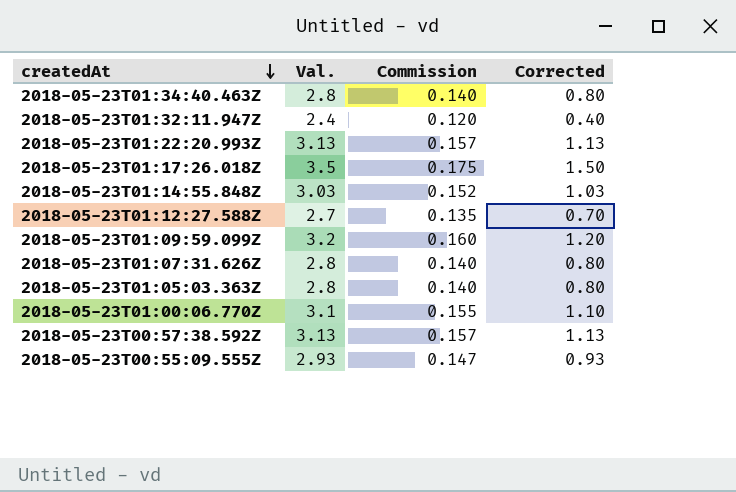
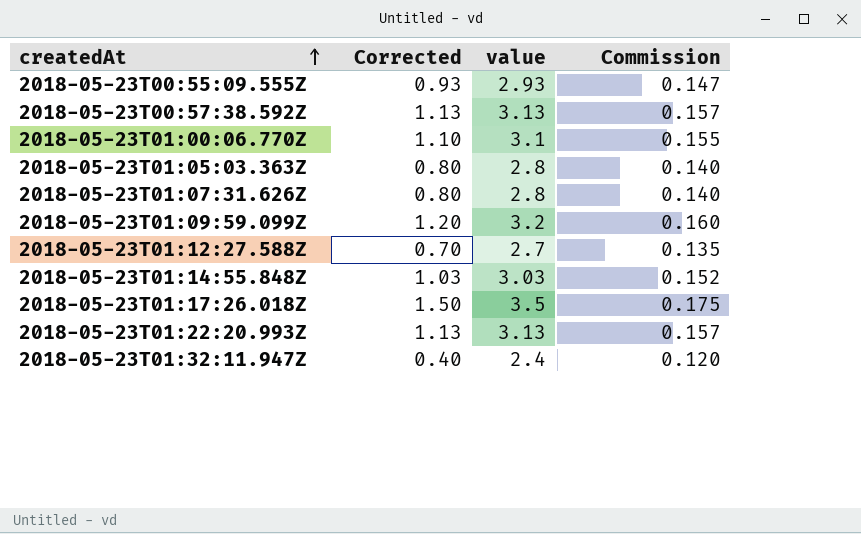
row order: createdAt descending -> createdAt ascending
column Corrected | position: 4 -> 2
column name: Val. -> value
row 2018-05-23T01:34:40.463Z: 2.8 | 0.140 | 0.80 -> none

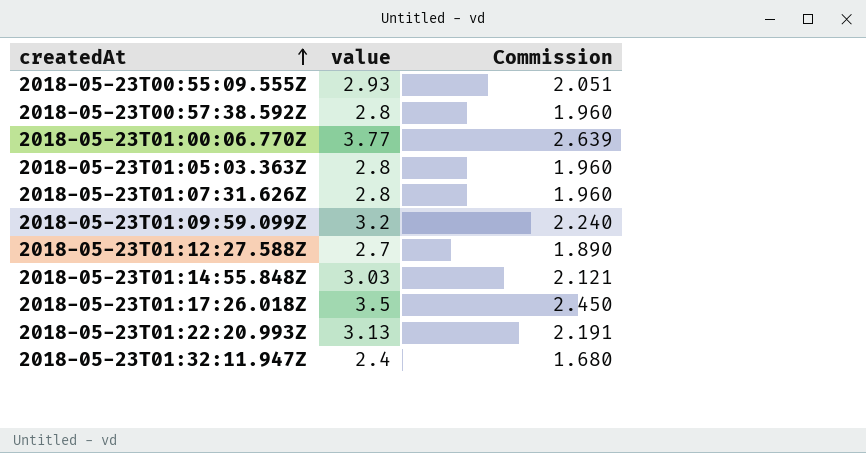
column Corrected | formula: [value] - 2 -> none
column Commission | formula: [value] * 0.05 -> [value] * 0.7
2018-05-23T00:57:38.592Z | value: 3.13 -> 2.8
2018-05-23T01:00:06.770Z | value: 3.1 -> 3.77

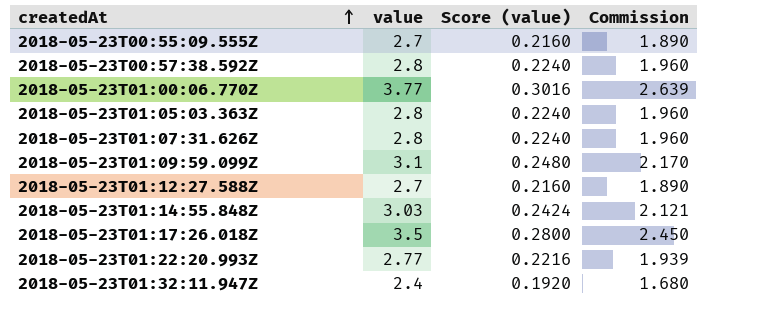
column Score (value) | formula: none -> [value] * 0.08
2018-05-23T00:55:09.555Z | value: 2.93 -> 2.7
2018-05-23T00:55:09.555Z | Commission: 2.051 -> 1.890
2018-05-23T01:09:59.099Z | value: 3.2 -> 3.1
2018-05-23T01:09:59.099Z | Commission: 2.240 -> 2.170
2018-05-23T01:22:20.993Z | value: 3.13 -> 2.77
2018-05-23T01:22:20.993Z | Commission: 2.191 -> 1.939

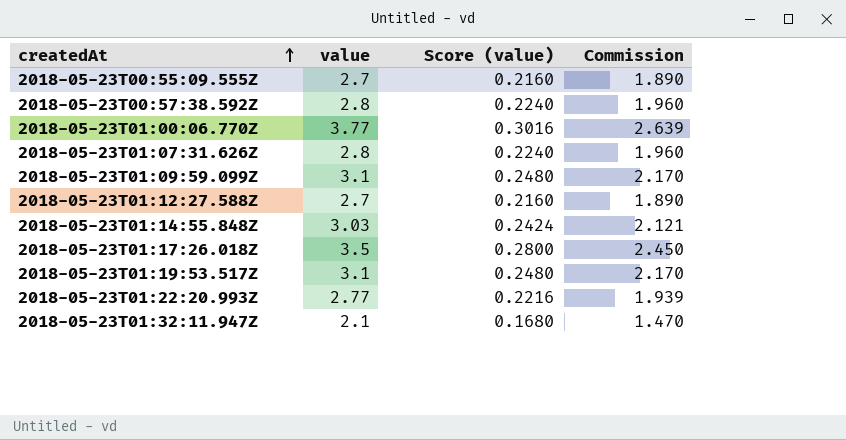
row 2018-05-23T01:05:03.363Z: 2.8 | 0.2240 | 1.960 -> none
row 2018-05-23T01:19:53.517Z: none -> 3.1 | 0.2480 | 2.170
2018-05-23T01:32:11.947Z | value: 2.4 -> 2.1
2018-05-23T01:32:11.947Z | Score (value): 0.1920 -> 0.1680
2018-05-23T01:32:11.947Z | Commission: 1.680 -> 1.470

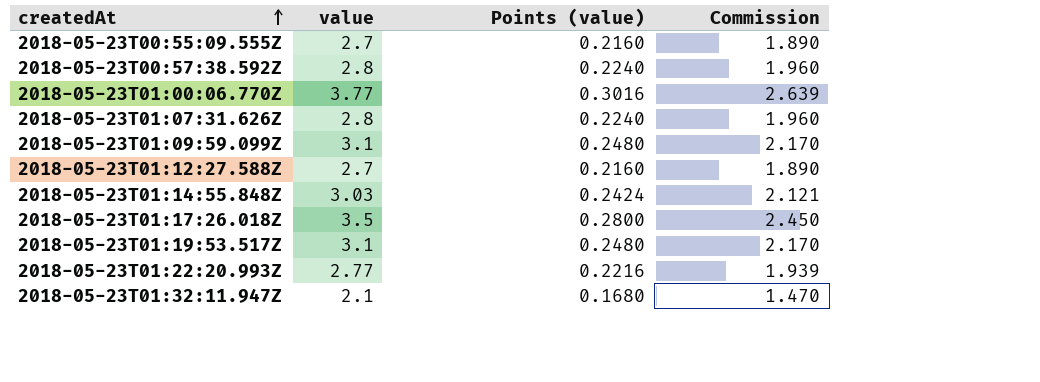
column name: Score (value) -> Points (value)

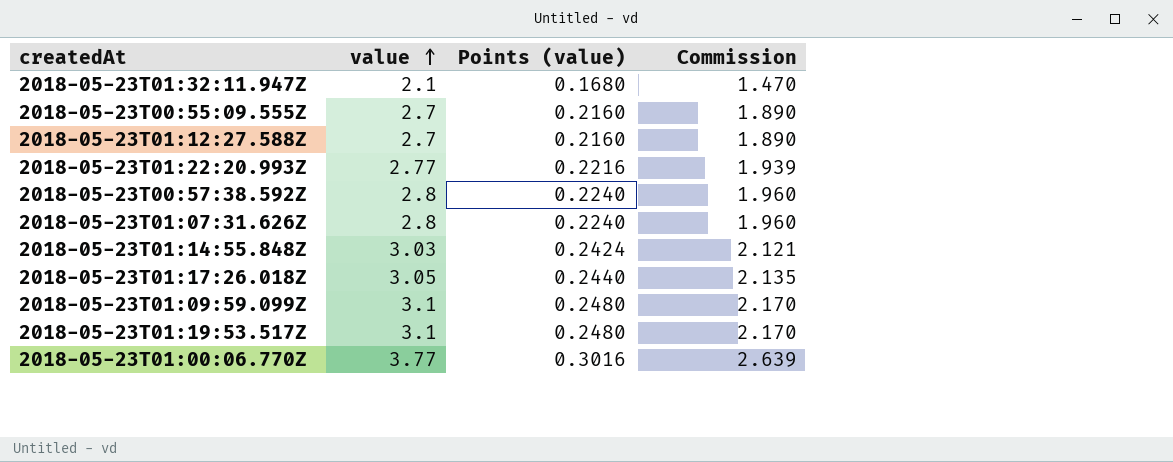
row order: createdAt ascending -> value ascending
2018-05-23T01:17:26.018Z | value: 3.5 -> 3.05
2018-05-23T01:17:26.018Z | Points (value): 0.2800 -> 0.2440
2018-05-23T01:17:26.018Z | Commission: 2.450 -> 2.135

